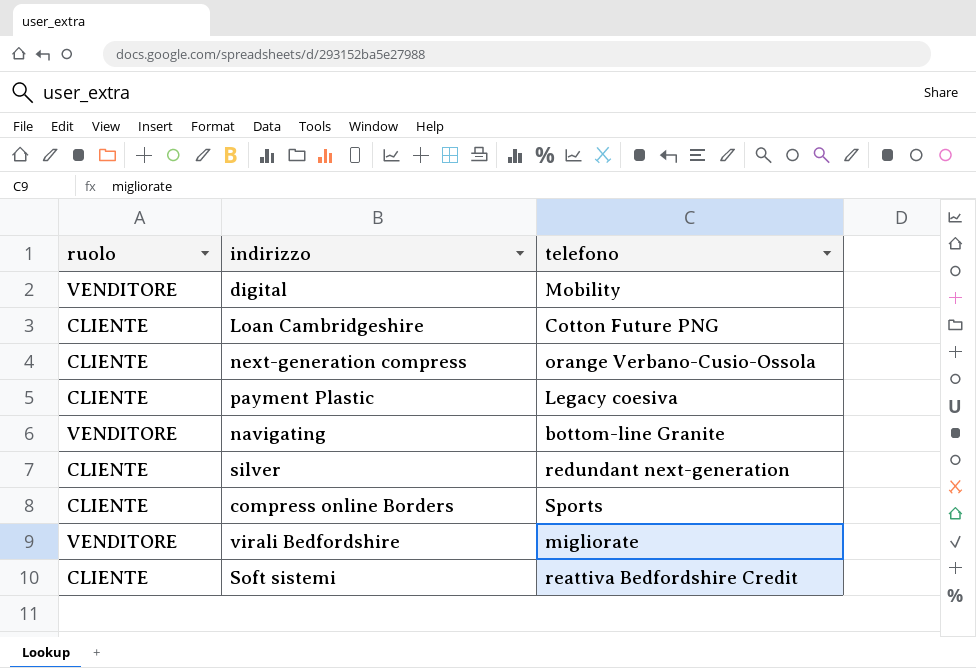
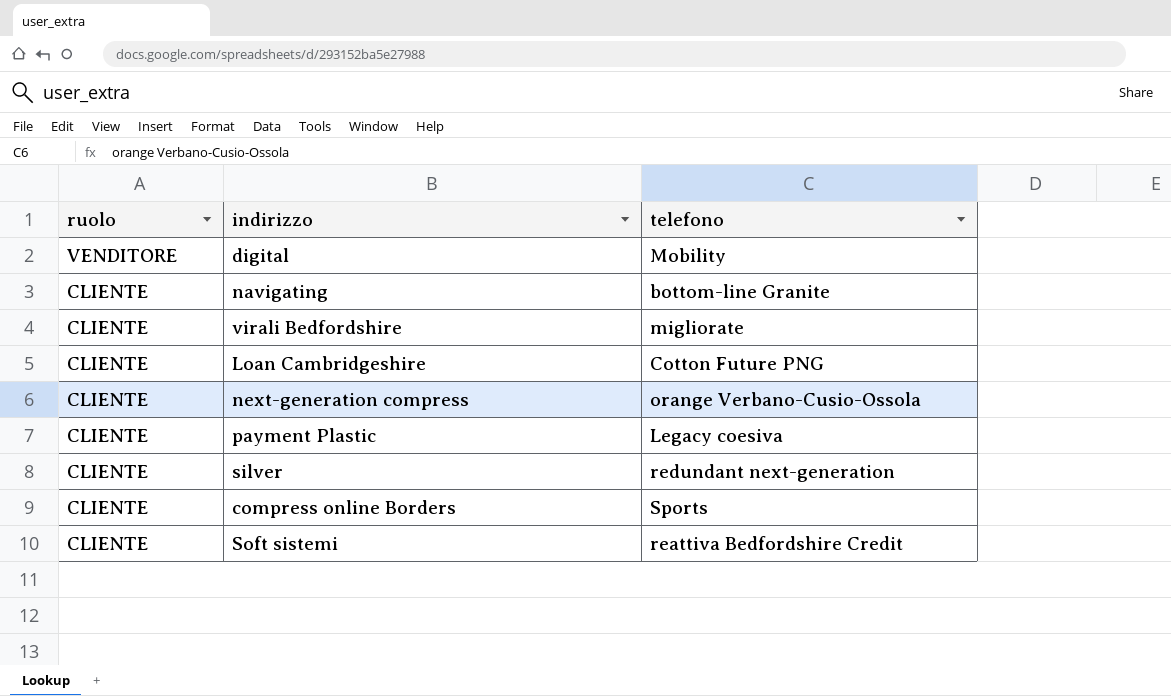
row order: none -> ruolo descending
navigating | ruolo: VENDITORE -> CLIENTE
virali Bedfordshire | ruolo: VENDITORE -> CLIENTE

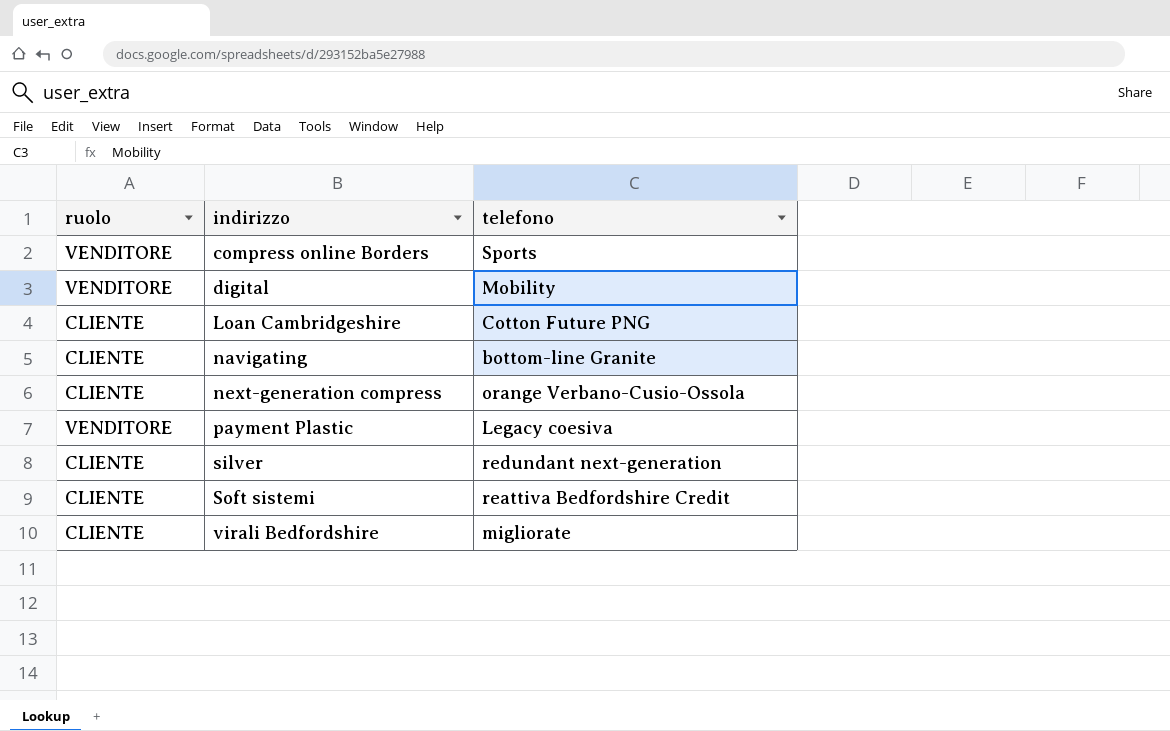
row order: ruolo descending -> indirizzo ascending
compress online Borders | ruolo: CLIENTE -> VENDITORE
payment Plastic | ruolo: CLIENTE -> VENDITORE

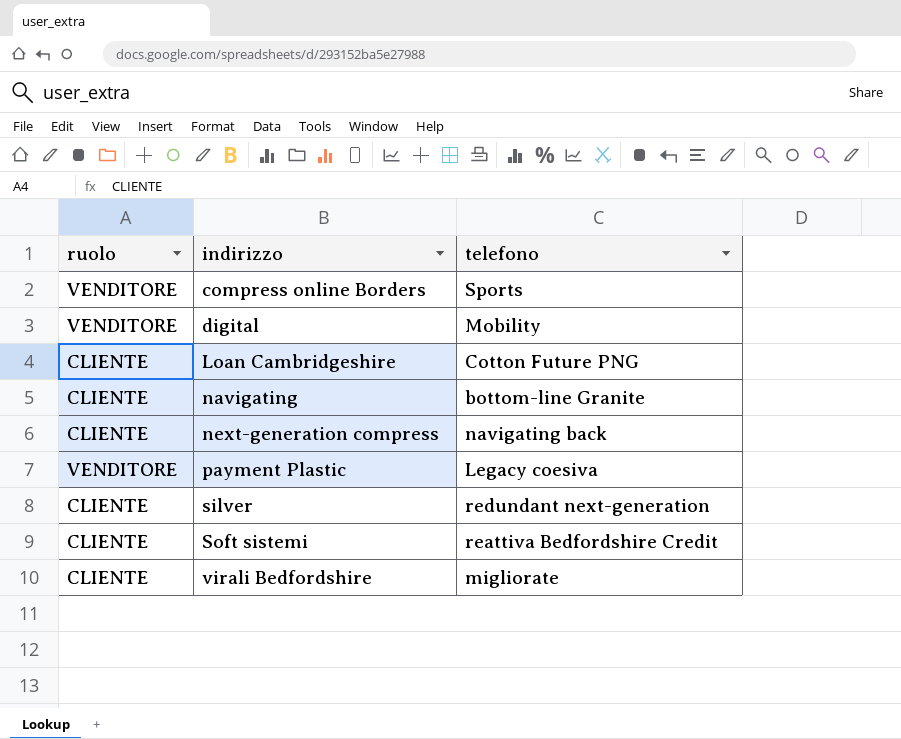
next-generation compress | telefono: orange Verbano-Cusio-Ossola -> navigating back

